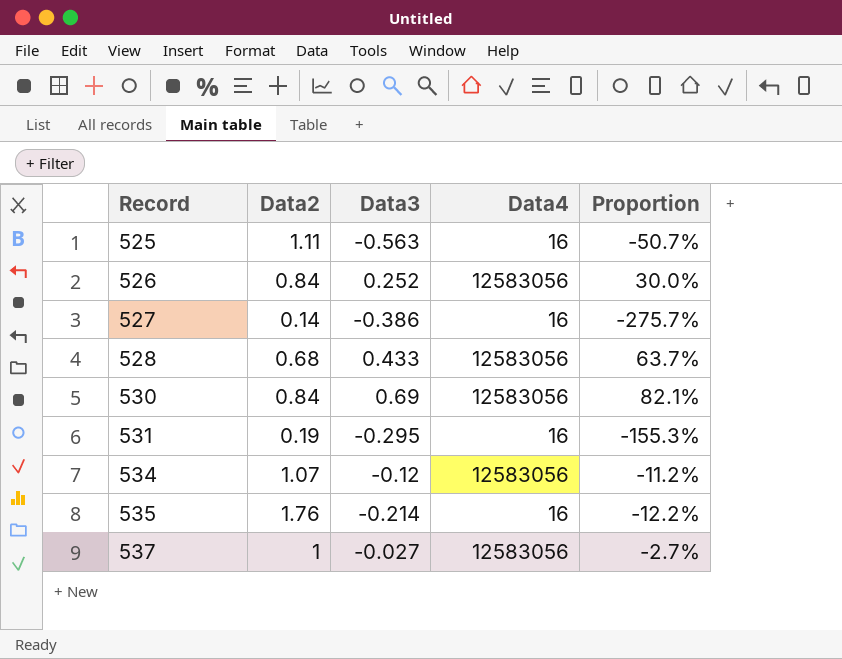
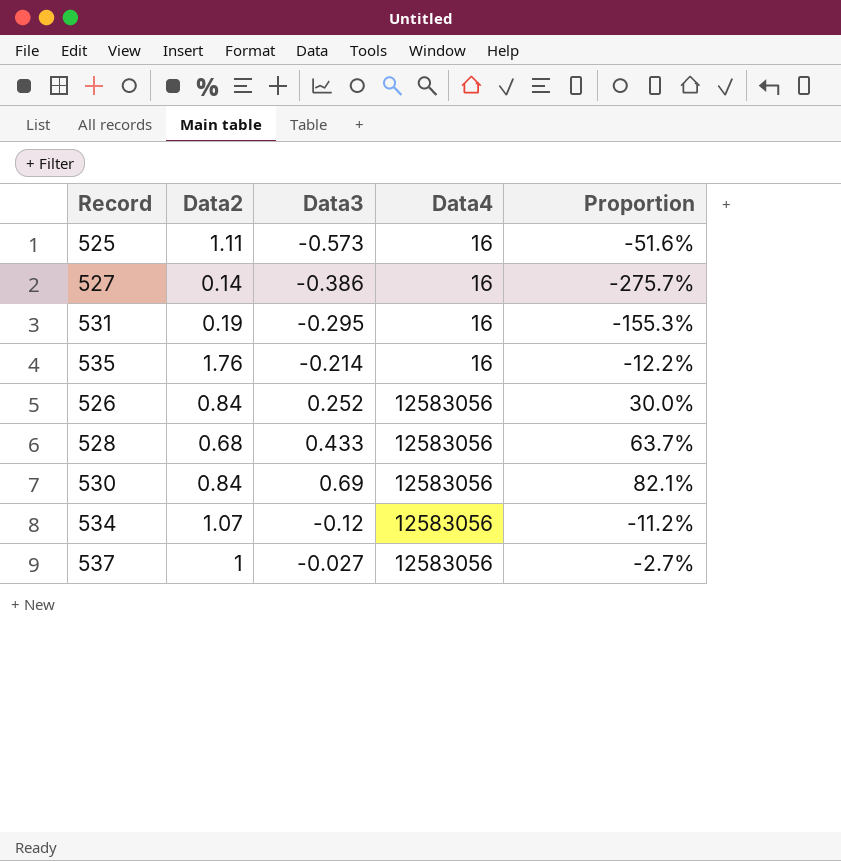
row order: Record ascending -> Data4 ascending
525 | Data3: -0.563 -> -0.573
525 | Proportion: -50.7% -> -51.6%

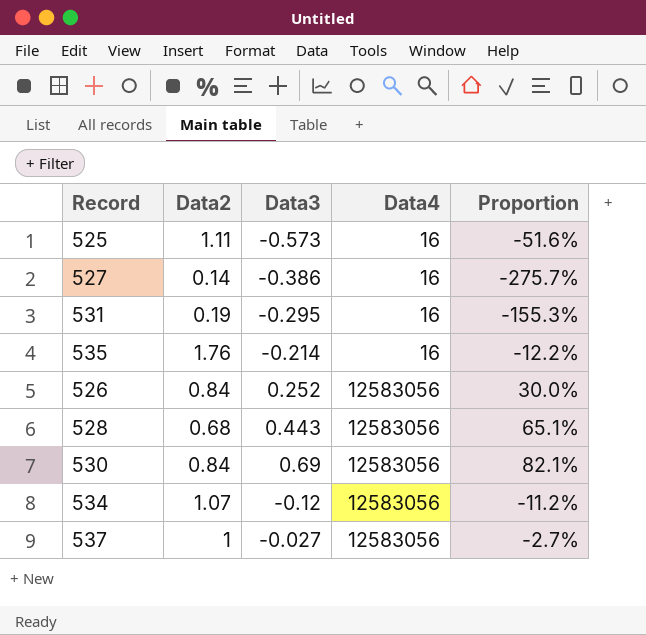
528 | Data3: 0.433 -> 0.443
528 | Proportion: 63.7% -> 65.1%

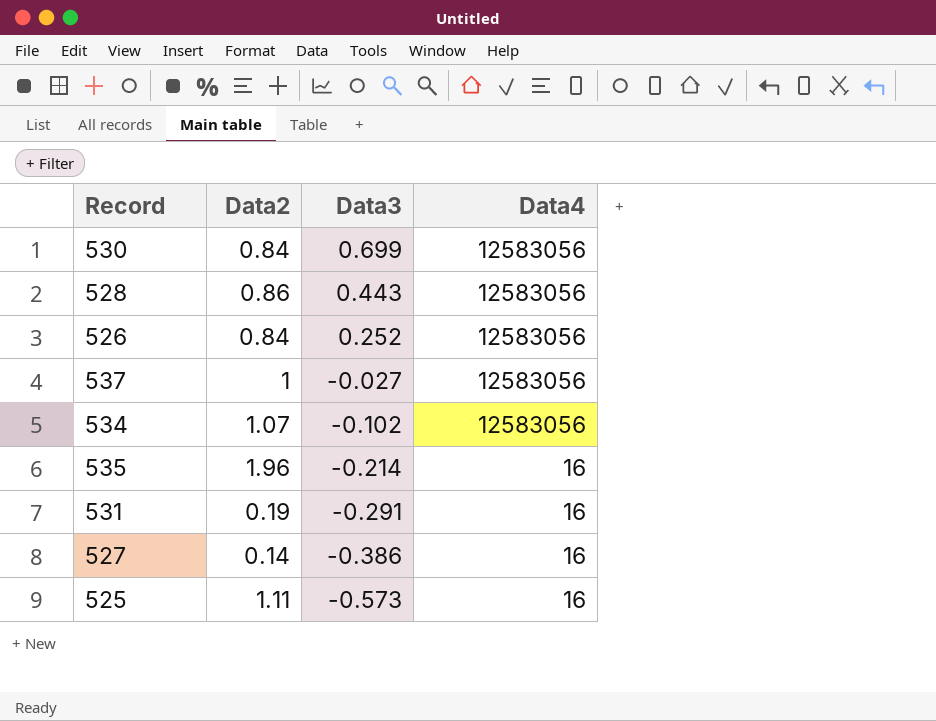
row order: Data4 ascending -> Data3 descending
column Proportion | formula: [Data3] / [Data2] -> none
530 | Data3: 0.69 -> 0.699
528 | Data2: 0.68 -> 0.86
534 | Data3: -0.12 -> -0.102
535 | Data2: 1.76 -> 1.96
531 | Data3: -0.295 -> -0.291

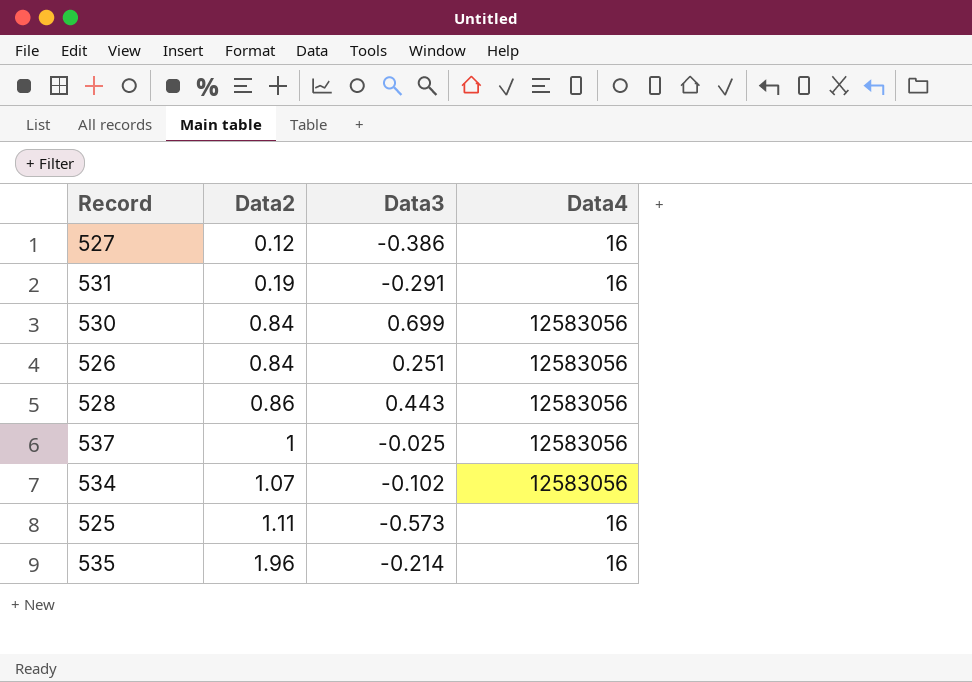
row order: Data3 descending -> Data2 ascending
527 | Data2: 0.14 -> 0.12
526 | Data3: 0.252 -> 0.251
537 | Data3: -0.027 -> -0.025

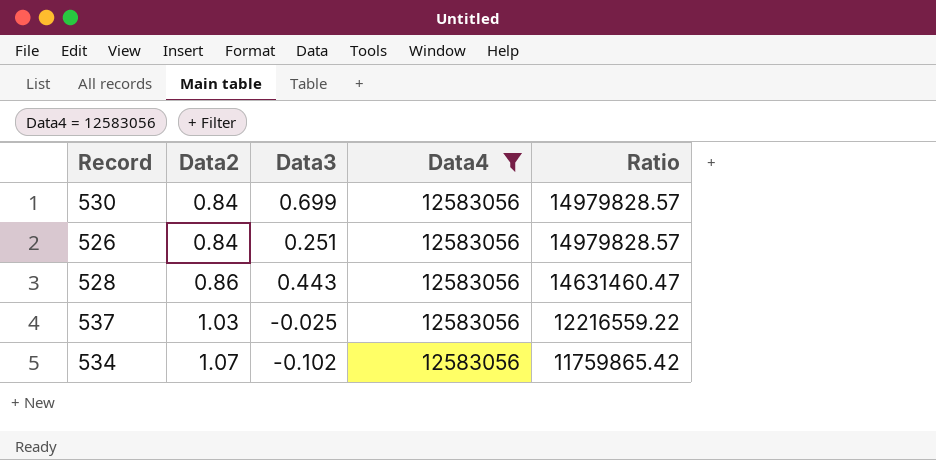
filter: none -> Data4 = 12583056
column Ratio | formula: none -> [Data4] / [Data2]
537 | Data2: 1 -> 1.03

